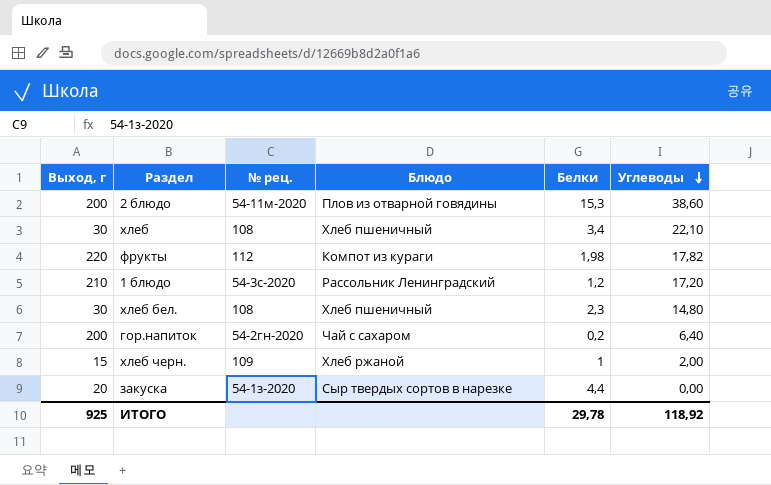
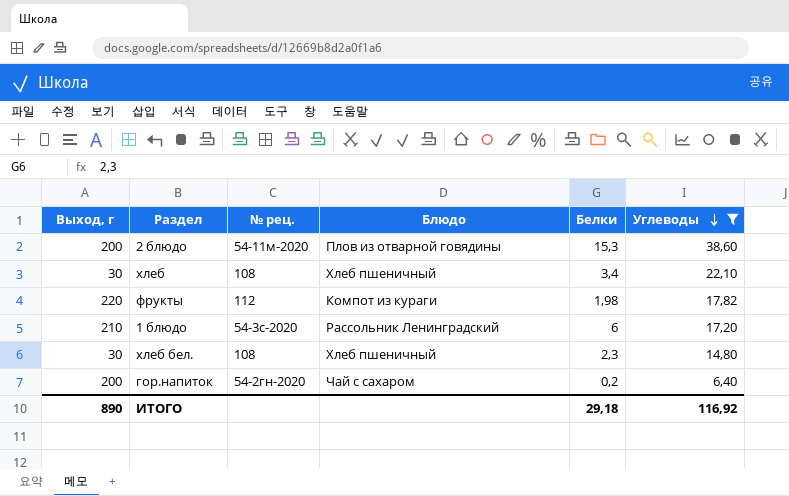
filter: none -> Углеводы >= 6,40
1 блюдо | Белки: 1,2 -> 6
ИТОГО | Выход, г: 925 -> 890
ИТОГО | Белки: 29,78 -> 29,18
ИТОГО | Углеводы: 118,92 -> 116,92

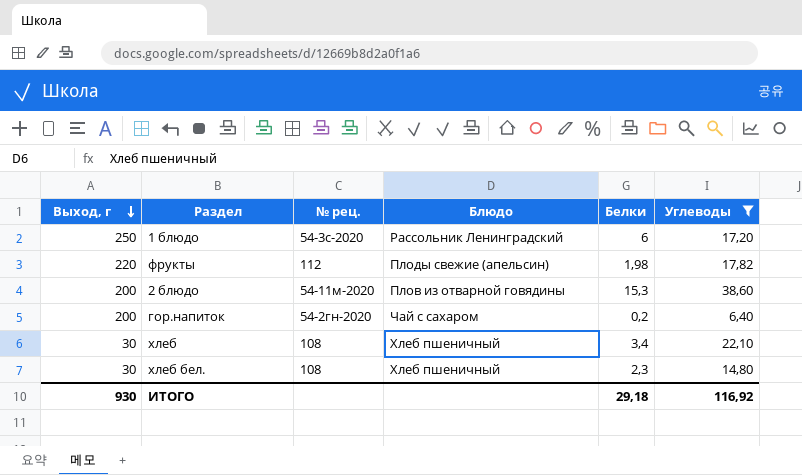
row order: Углеводы descending -> Выход, г descending
1 блюдо | Выход, г: 210 -> 250
фрукты | Блюдо: Компот из кураги -> Плоды свежие (апельсин)
ИТОГО | Выход, г: 890 -> 930

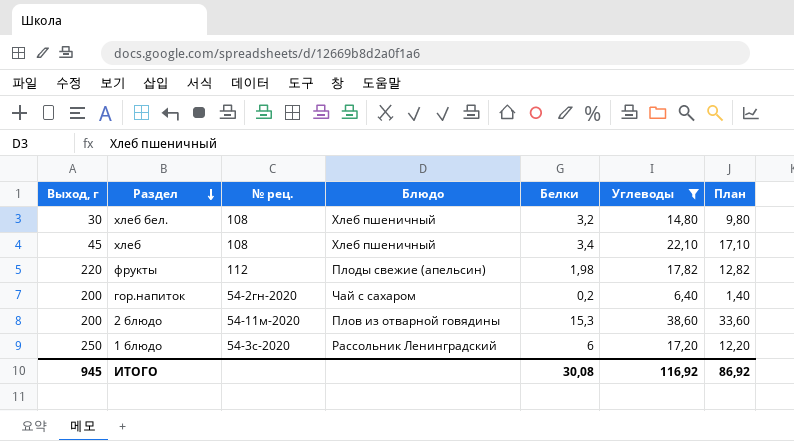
row order: Выход, г descending -> Раздел descending
column План | formula: none -> [Углеводы] - 5
хлеб бел. | Белки: 2,3 -> 3,2
хлеб | Выход, г: 30 -> 45
ИТОГО | Выход, г: 930 -> 945
ИТОГО | Белки: 29,18 -> 30,08

